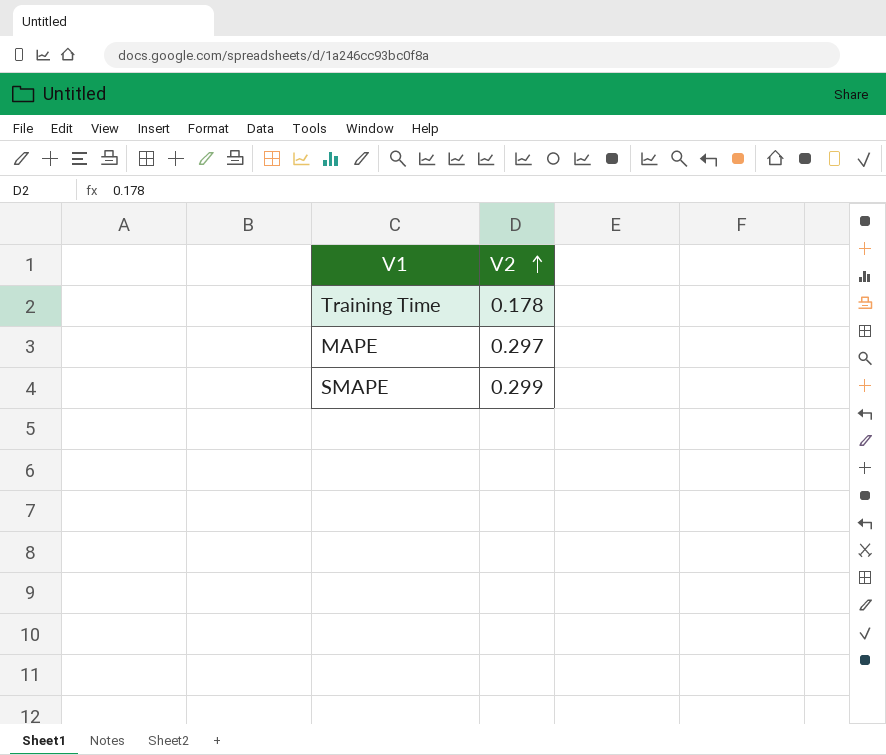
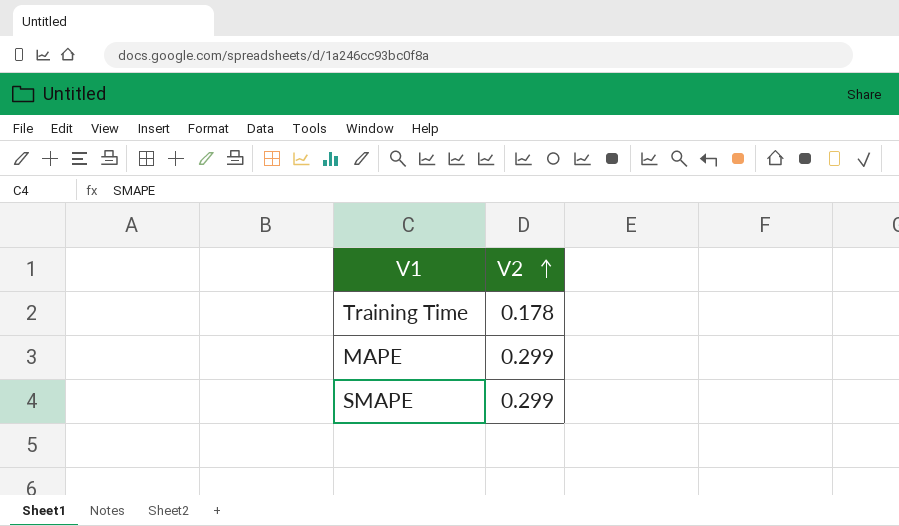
MAPE | V2: 0.297 -> 0.299

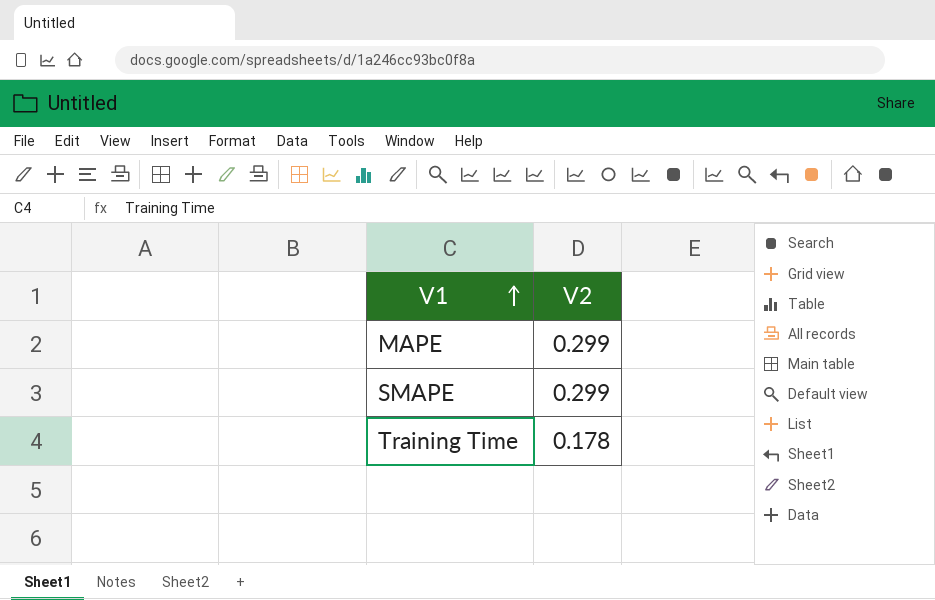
row order: V2 ascending -> V1 ascending

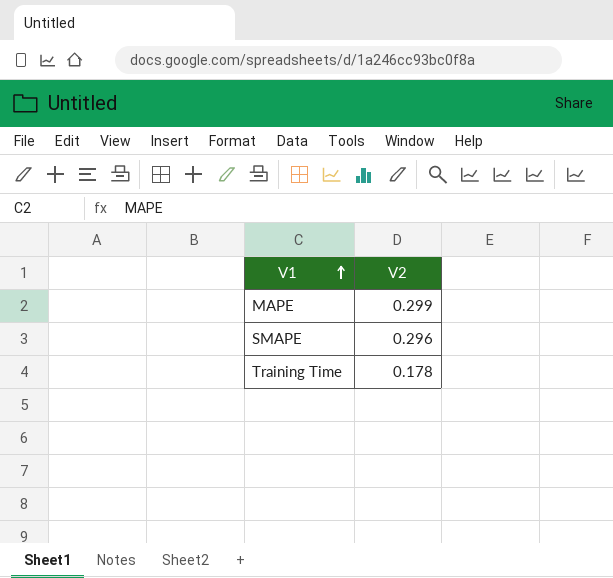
SMAPE | V2: 0.299 -> 0.296

